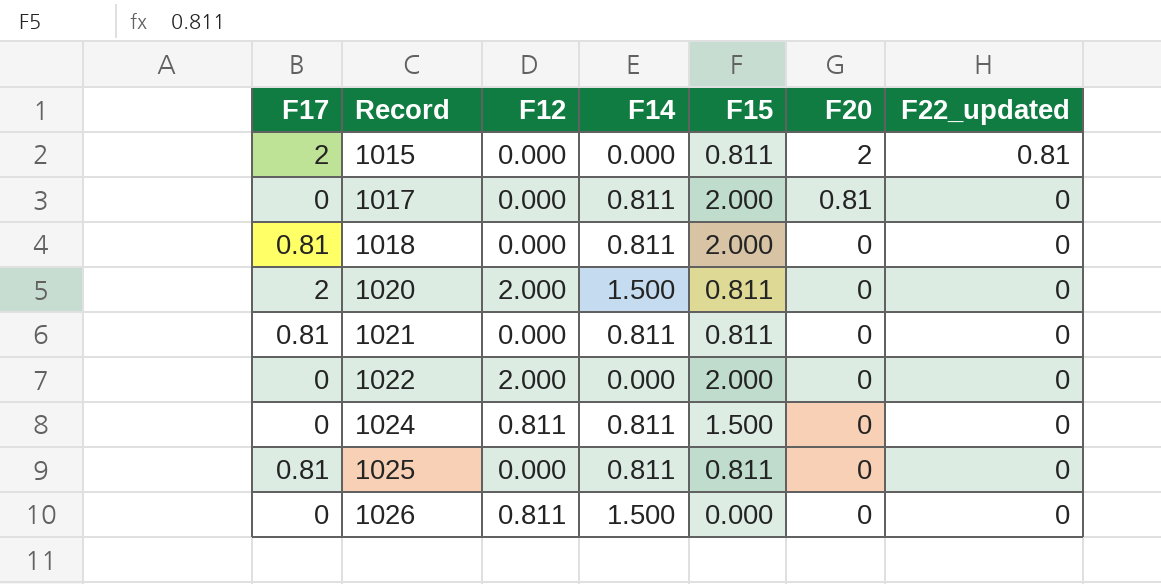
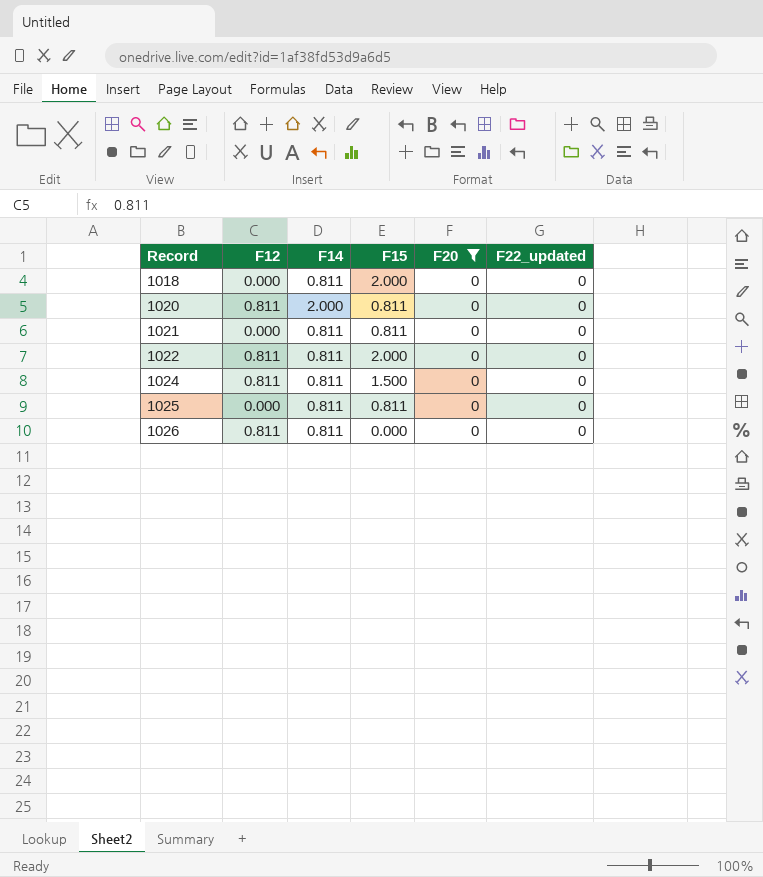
filter: none -> F20 = 0
column F17 | position: 1 -> none
1020 | F12: 2.000 -> 0.811
1020 | F14: 1.500 -> 2.000
1022 | F12: 2.000 -> 0.811
1022 | F14: 0.000 -> 0.811
1026 | F14: 1.500 -> 0.811

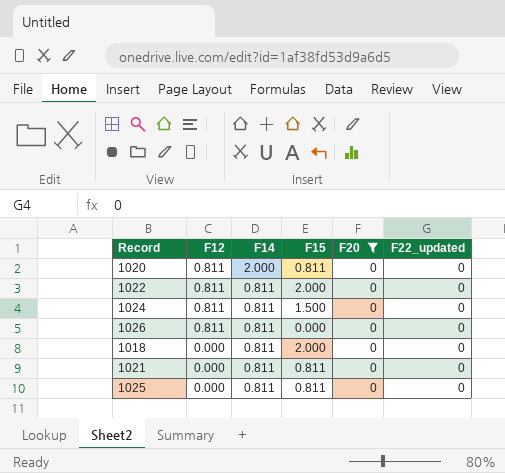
row order: Record ascending -> F12 descending

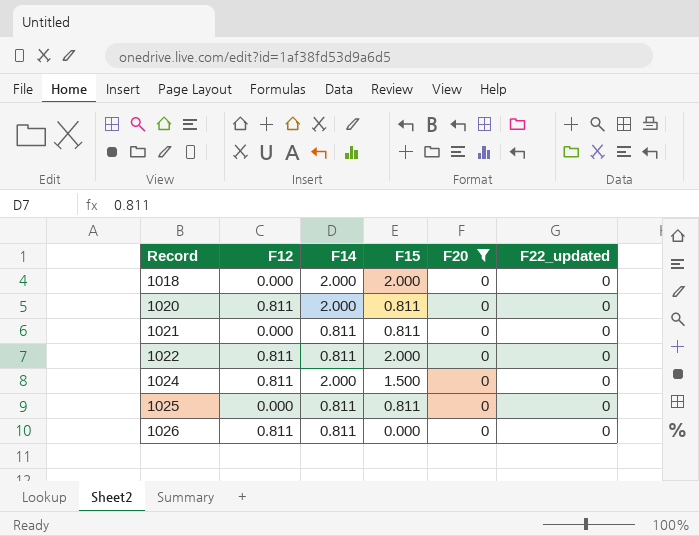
row order: F12 descending -> Record ascending
1018 | F14: 0.811 -> 2.000
1024 | F14: 0.811 -> 2.000

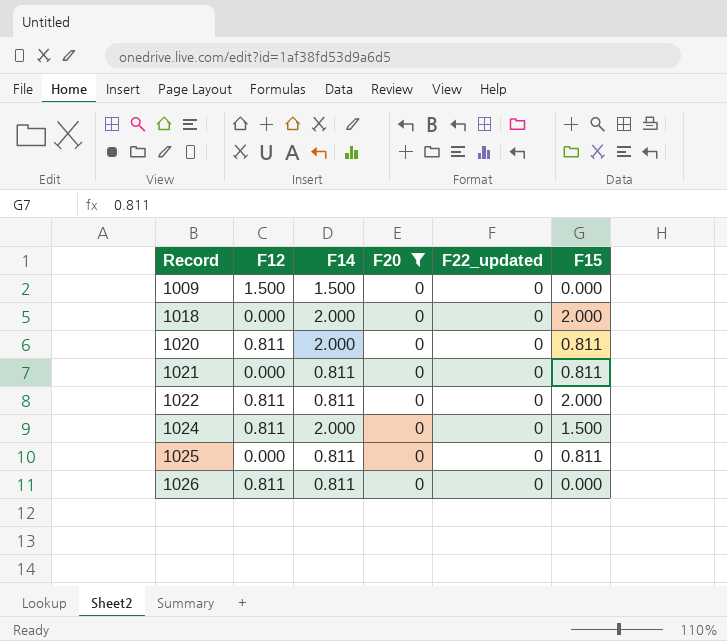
column F15 | position: 4 -> 6
row 1009: none -> 1.500 | 1.500 | 0 | 0 | 0.000

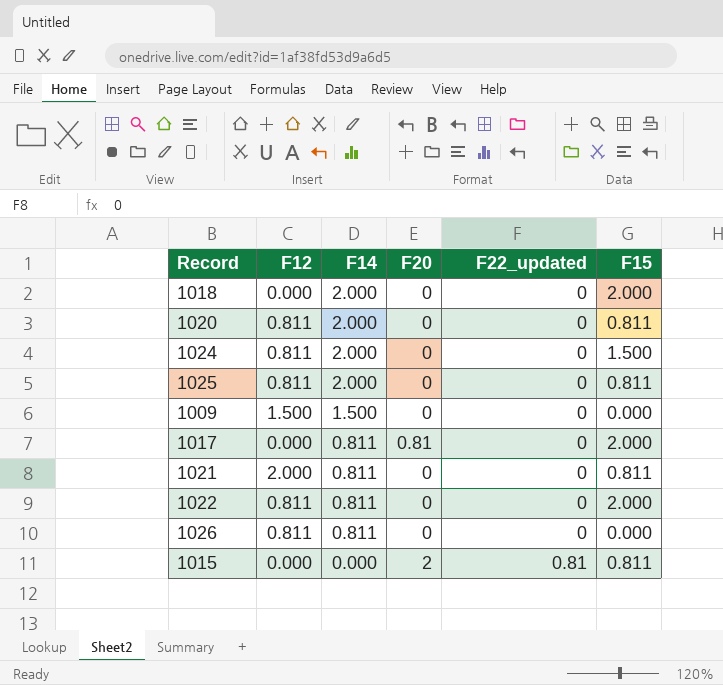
filter: F20 = 0 -> none
row order: Record ascending -> F14 descending
1025 | F12: 0.000 -> 0.811
1025 | F14: 0.811 -> 2.000
1021 | F12: 0.000 -> 2.000

